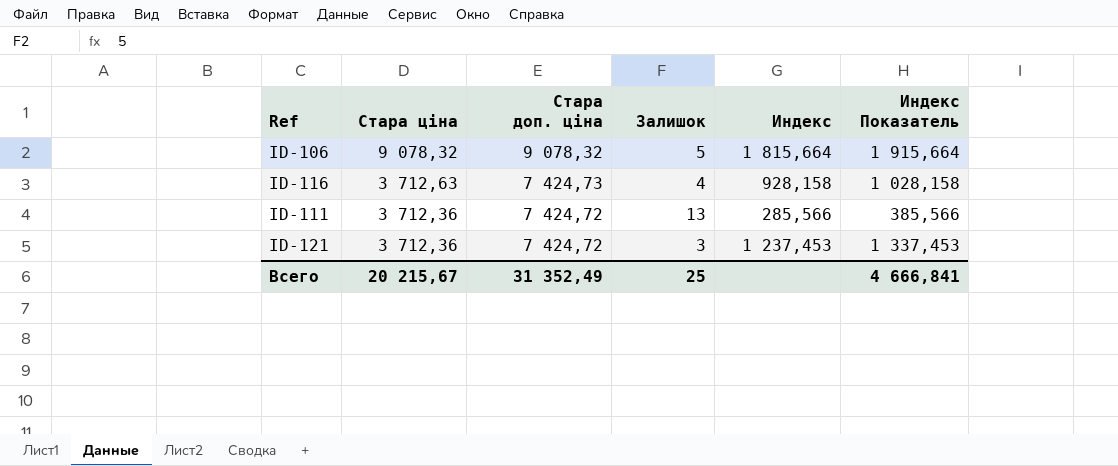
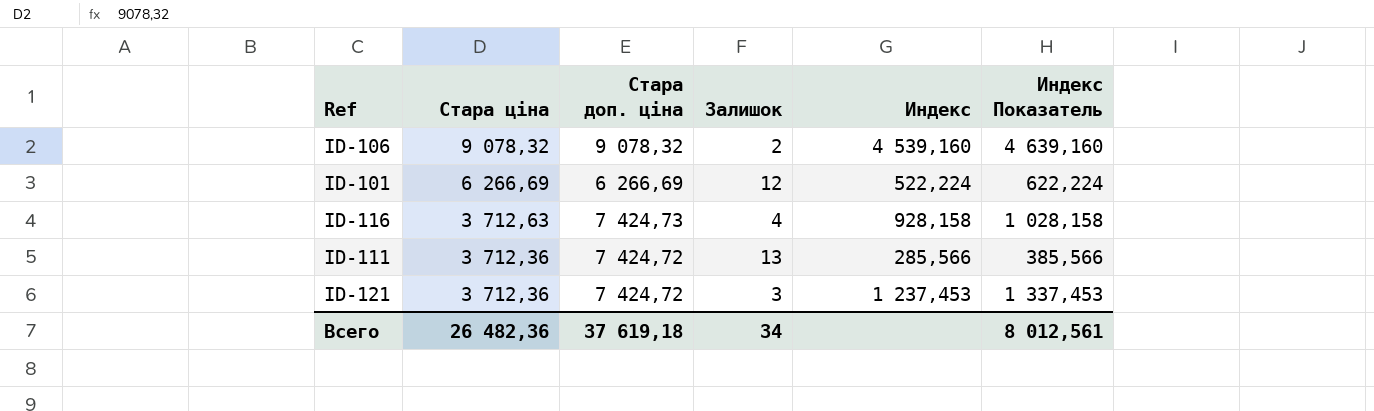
ID-106 | Залишок: 5 -> 2
ID-106 | Индекс: 1 815,664 -> 4 539,160
ID-106 | Индекс Показатель: 1 915,664 -> 4 639,160
row ID-101: none -> 6 266,69 | 6 266,69 | 12 | 522,224 | 622,224
Всего | Стара ціна: 20 215,67 -> 26 482,36
Всего | Стара доп. ціна: 31 352,49 -> 37 619,18
Всего | Залишок: 25 -> 34
Всего | Индекс Показатель: 4 666,841 -> 8 012,561

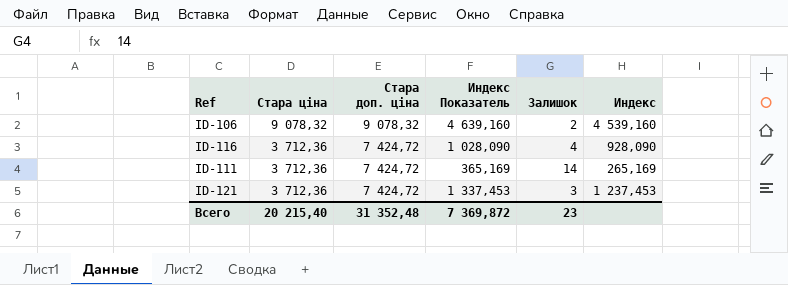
column Индекс Показатель | position: 6 -> 4
row ID-101: 6 266,69 | 6 266,69 | 12 | 522,224 | 622,224 -> none
ID-116 | Стара ціна: 3 712,63 -> 3 712,36
ID-116 | Стара доп. ціна: 7 424,73 -> 7 424,72
ID-116 | Индекс Показатель: 1 028,158 -> 1 028,090
ID-116 | Индекс: 928,158 -> 928,090
ID-111 | Индекс Показатель: 385,566 -> 365,169
ID-111 | Залишок: 13 -> 14
ID-111 | Индекс: 285,566 -> 265,169
Всего | Стара ціна: 26 482,36 -> 20 215,40
Всего | Стара доп. ціна: 37 619,18 -> 31 352,48
Всего | Индекс Показатель: 8 012,561 -> 7 369,872
Всего | Залишок: 34 -> 23

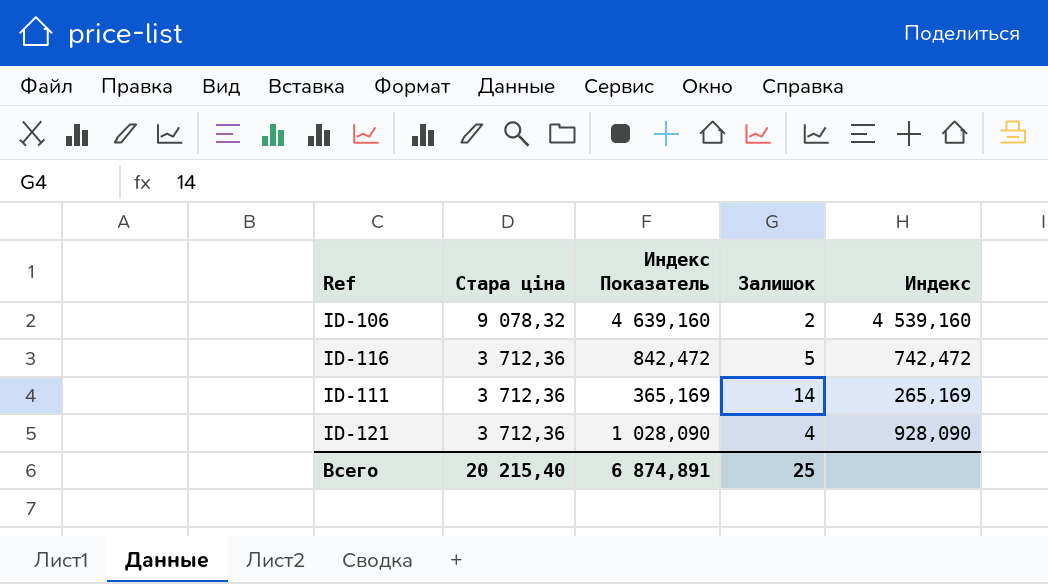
column Стара доп. ціна | position: 3 -> none
ID-116 | Индекс Показатель: 1 028,090 -> 842,472
ID-116 | Залишок: 4 -> 5
ID-116 | Индекс: 928,090 -> 742,472
ID-121 | Индекс Показатель: 1 337,453 -> 1 028,090
ID-121 | Залишок: 3 -> 4
ID-121 | Индекс: 1 237,453 -> 928,090
Всего | Индекс Показатель: 7 369,872 -> 6 874,891
Всего | Залишок: 23 -> 25

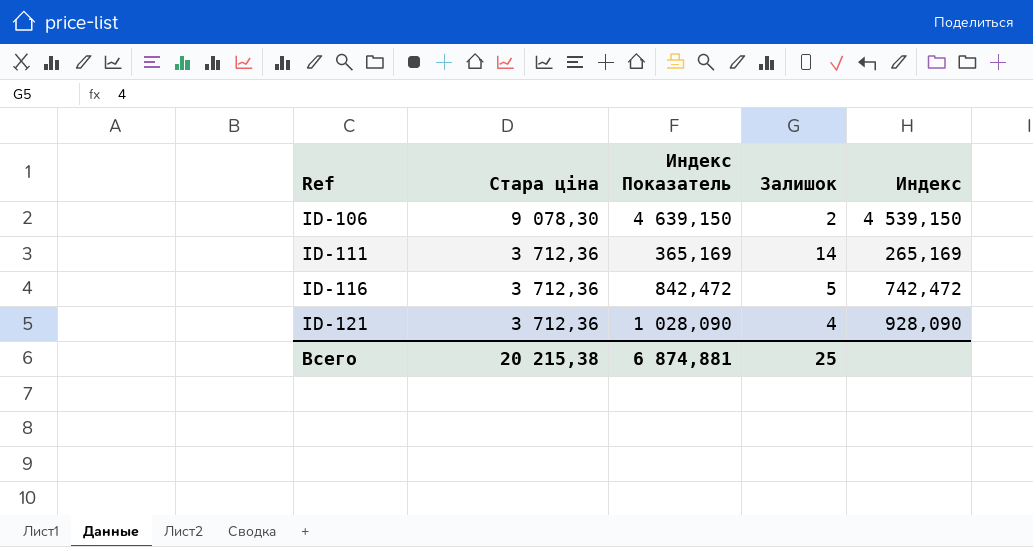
row order: Стара ціна descending -> Ref ascending
ID-106 | Стара ціна: 9 078,32 -> 9 078,30
ID-106 | Индекс Показатель: 4 639,160 -> 4 639,150
ID-106 | Индекс: 4 539,160 -> 4 539,150
Всего | Стара ціна: 20 215,40 -> 20 215,38
Всего | Индекс Показатель: 6 874,891 -> 6 874,881

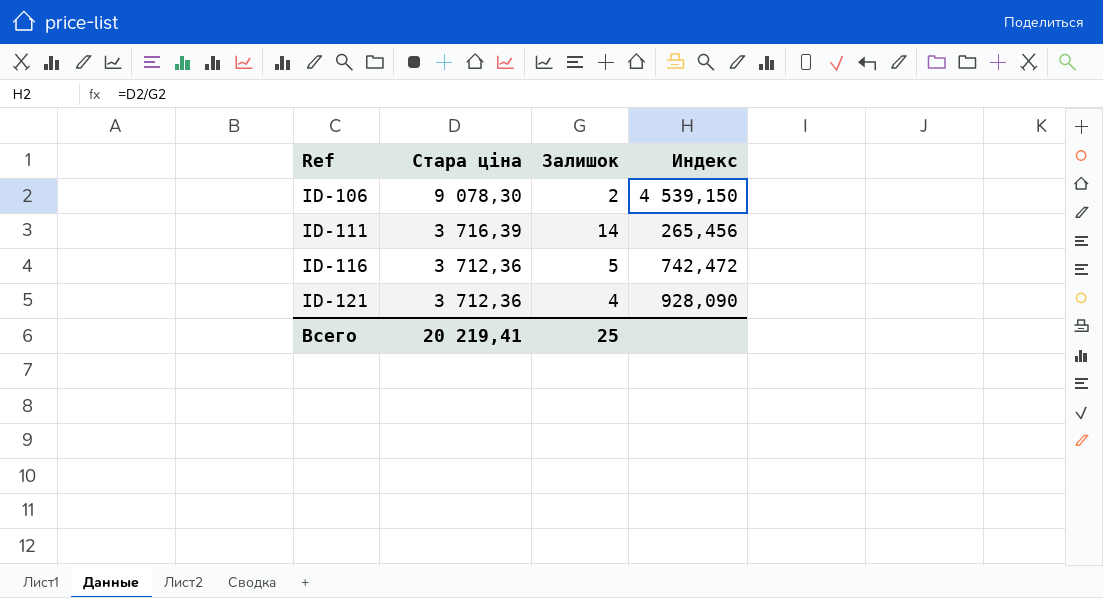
column Индекс Показатель | formula: [Индекс] + 100 -> none
ID-111 | Стара ціна: 3 712,36 -> 3 716,39
ID-111 | Индекс: 265,169 -> 265,456
Всего | Стара ціна: 20 215,38 -> 20 219,41

